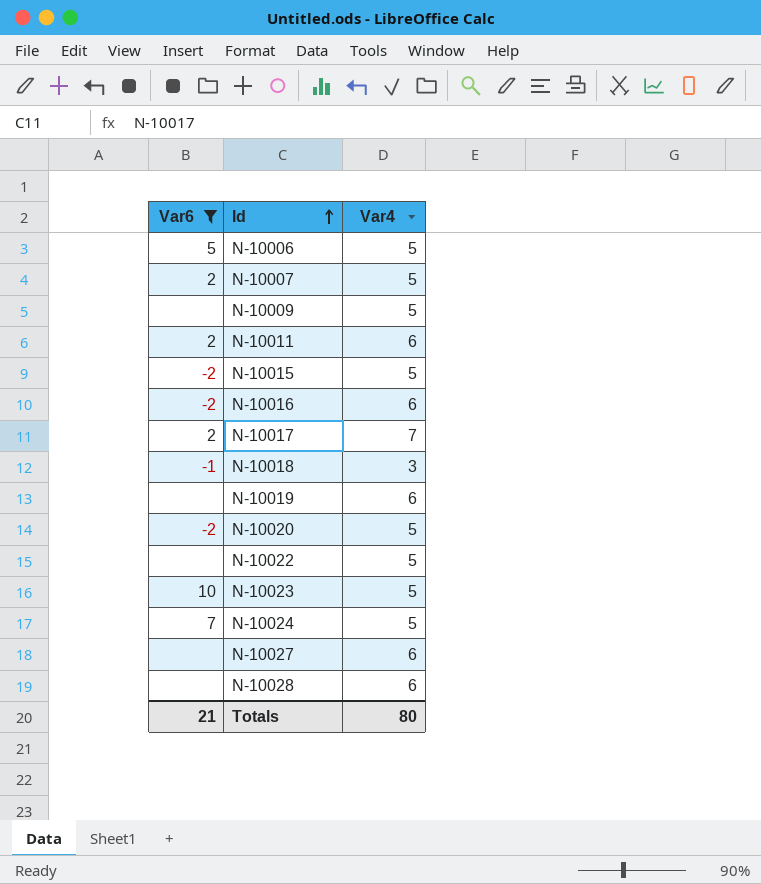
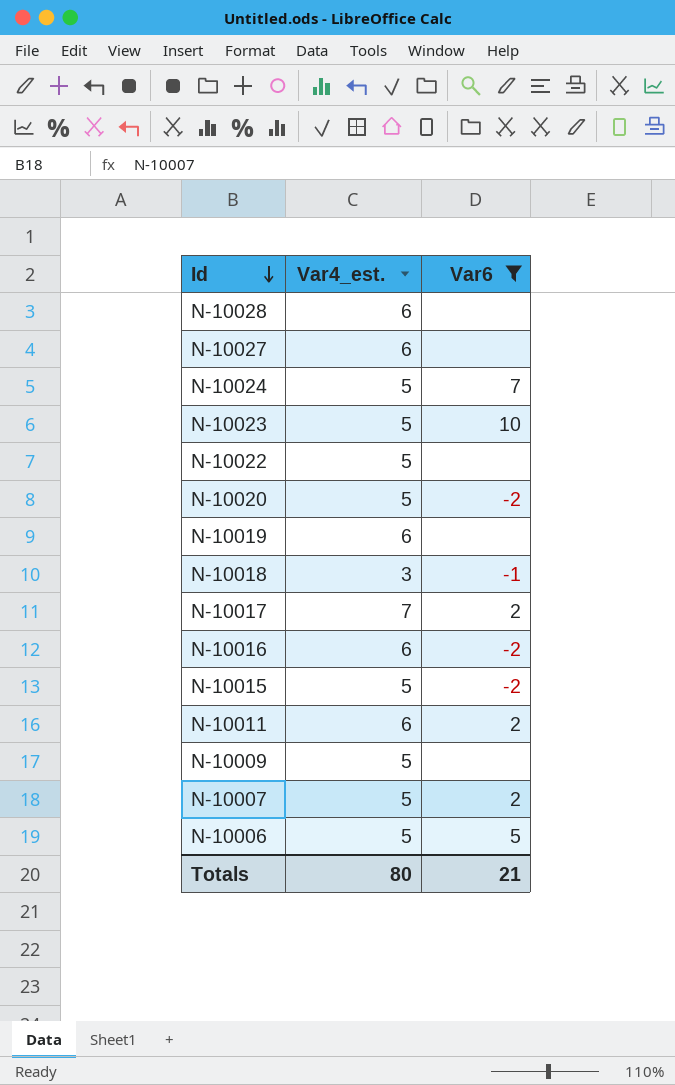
row order: Id ascending -> Id descending
column name: Var4 -> Var4_est.
column Var6 | position: 1 -> 3

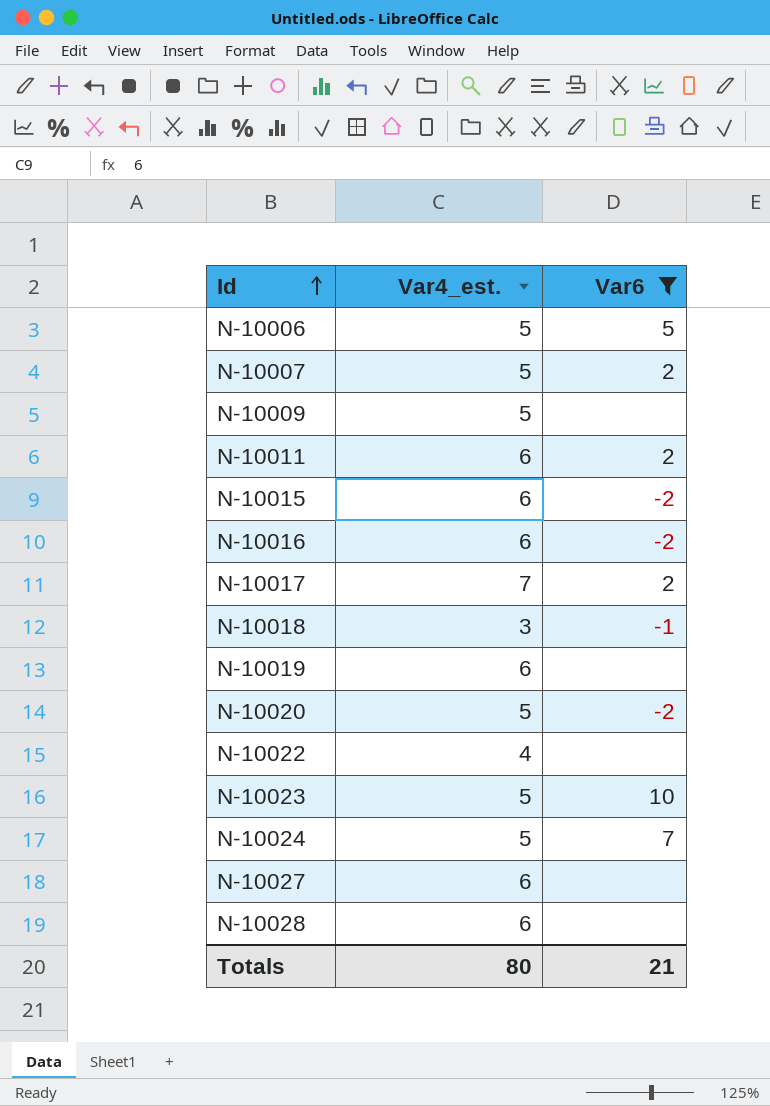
row order: Id descending -> Id ascending
N-10015 | Var4_est.: 5 -> 6
N-10022 | Var4_est.: 5 -> 4

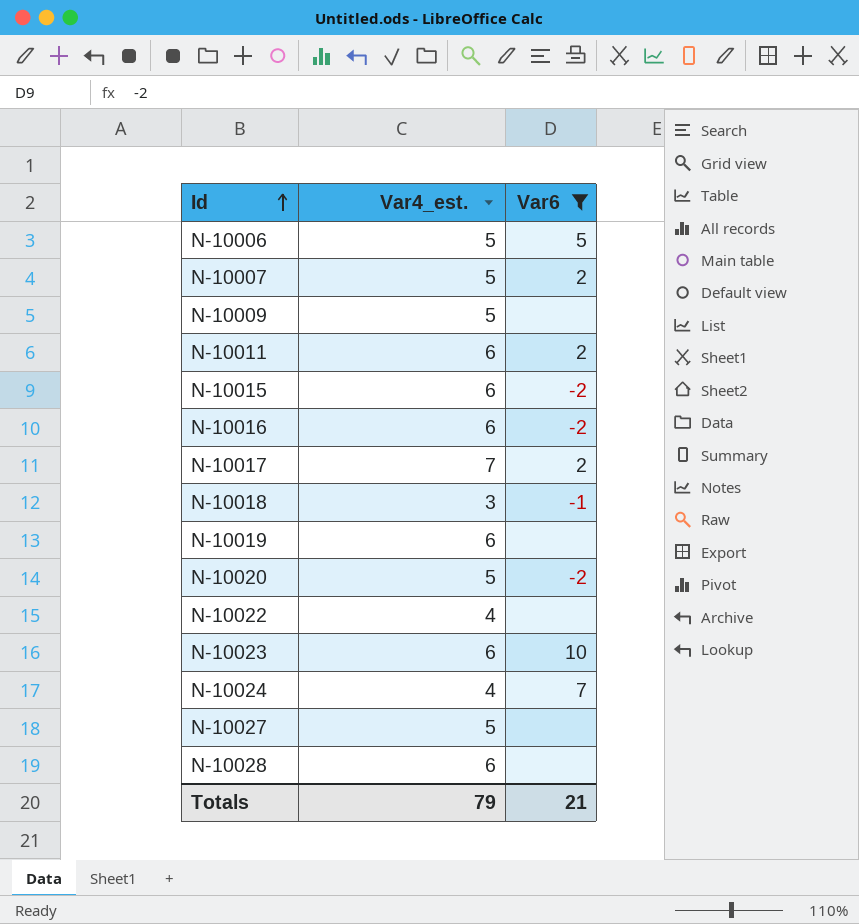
N-10023 | Var4_est.: 5 -> 6
N-10024 | Var4_est.: 5 -> 4
N-10027 | Var4_est.: 6 -> 5
Totals | Var4_est.: 80 -> 79

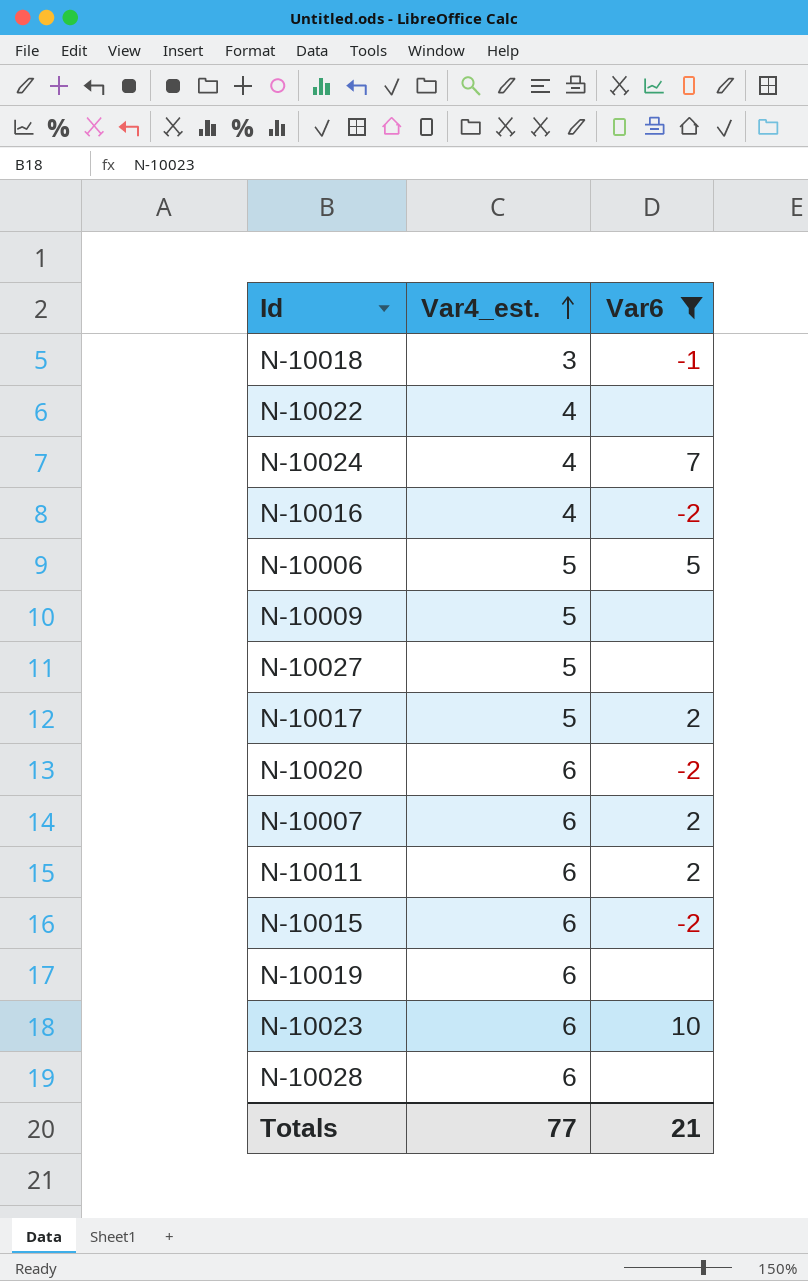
row order: Id ascending -> Var4_est. ascending
N-10016 | Var4_est.: 6 -> 4
N-10017 | Var4_est.: 7 -> 5
N-10020 | Var4_est.: 5 -> 6
N-10007 | Var4_est.: 5 -> 6
Totals | Var4_est.: 79 -> 77

